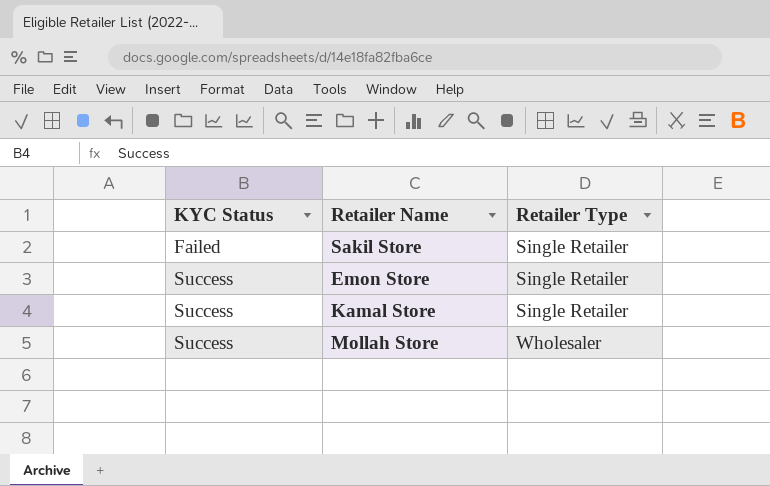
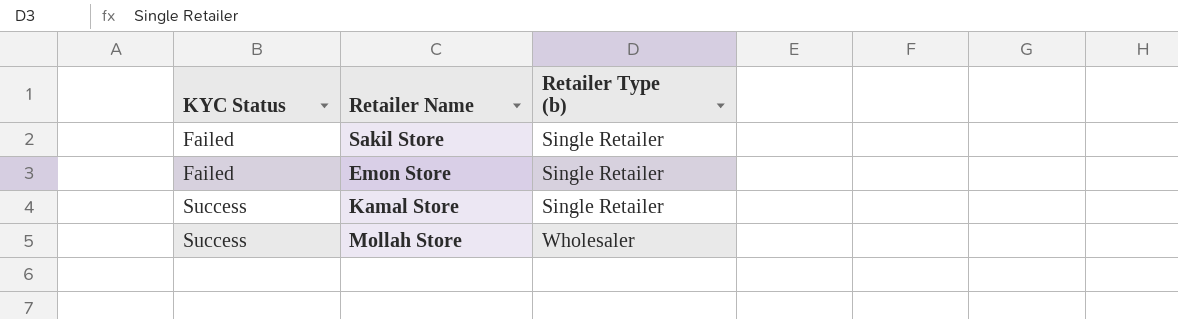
column name: Retailer Type -> Retailer Type (b)
Emon Store | KYC Status: Success -> Failed

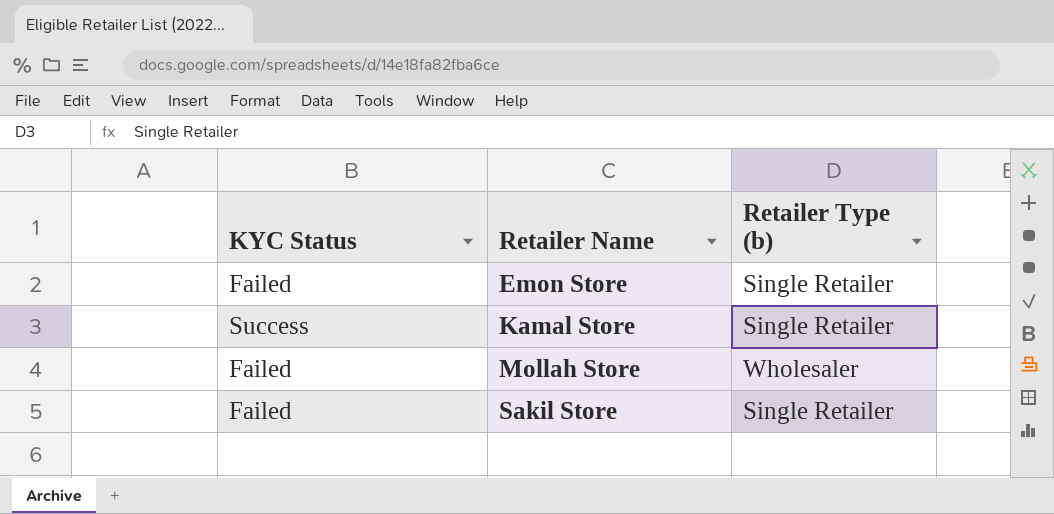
row order: KYC Status ascending -> Retailer Name ascending
Mollah Store | KYC Status: Success -> Failed

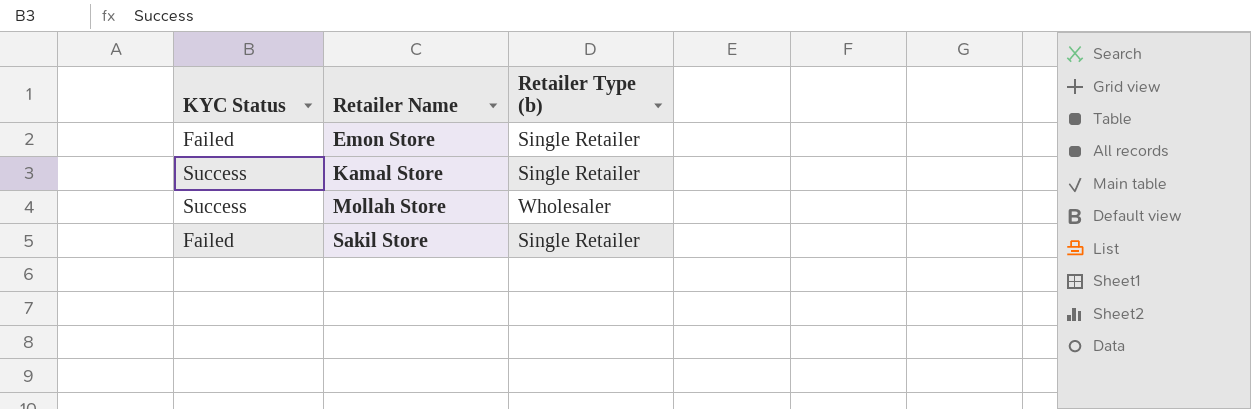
Mollah Store | KYC Status: Failed -> Success

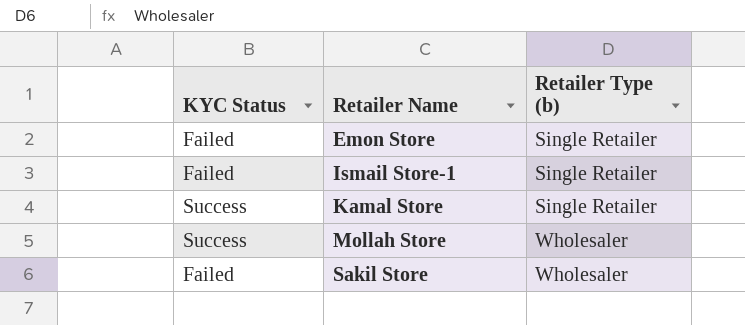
row Ismail Store-1: none -> Failed | Single Retailer
Sakil Store | Retailer Type (b): Single Retailer -> Wholesaler

